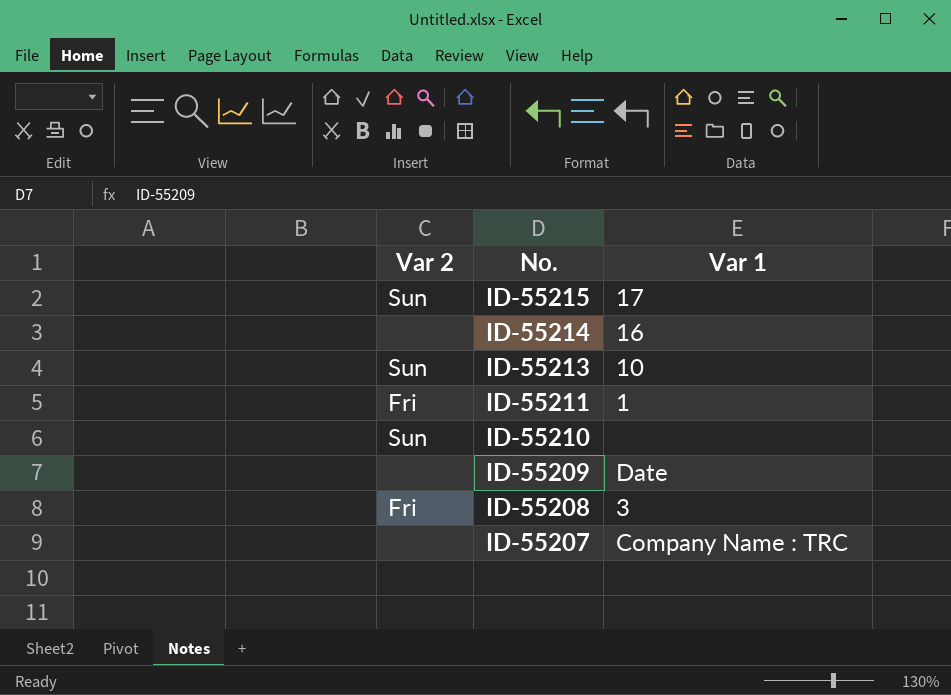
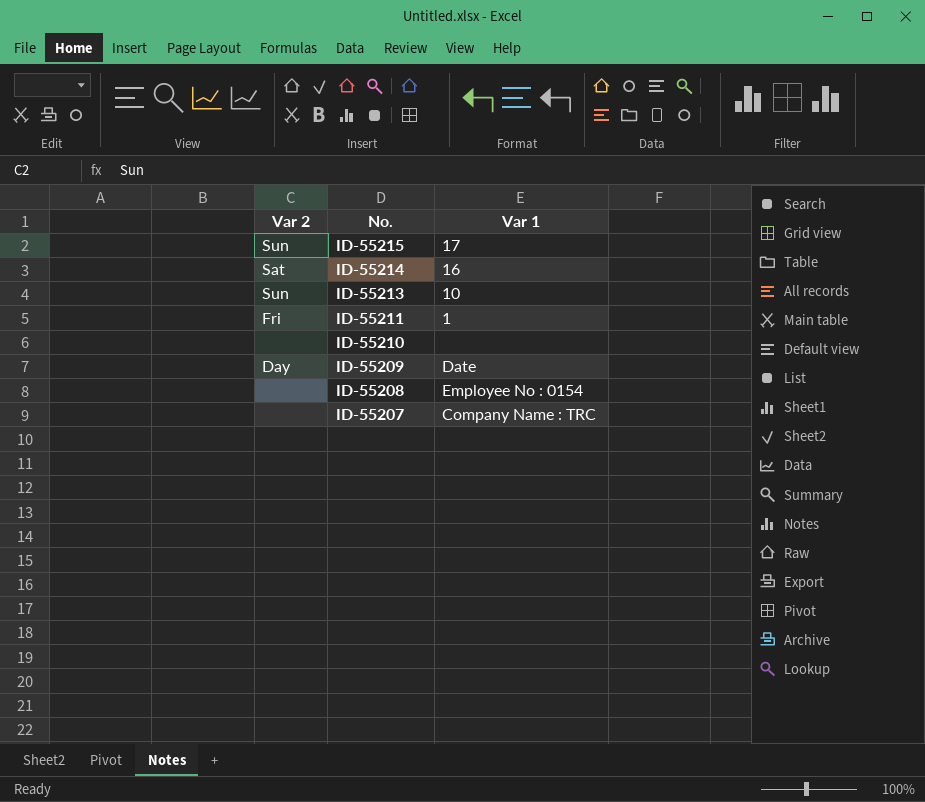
ID-55214 | Var 2: none -> Sat
ID-55210 | Var 2: Sun -> none
ID-55209 | Var 2: none -> Day
ID-55208 | Var 2: Fri -> none
ID-55208 | Var 1: 3 -> Employee No : 0154

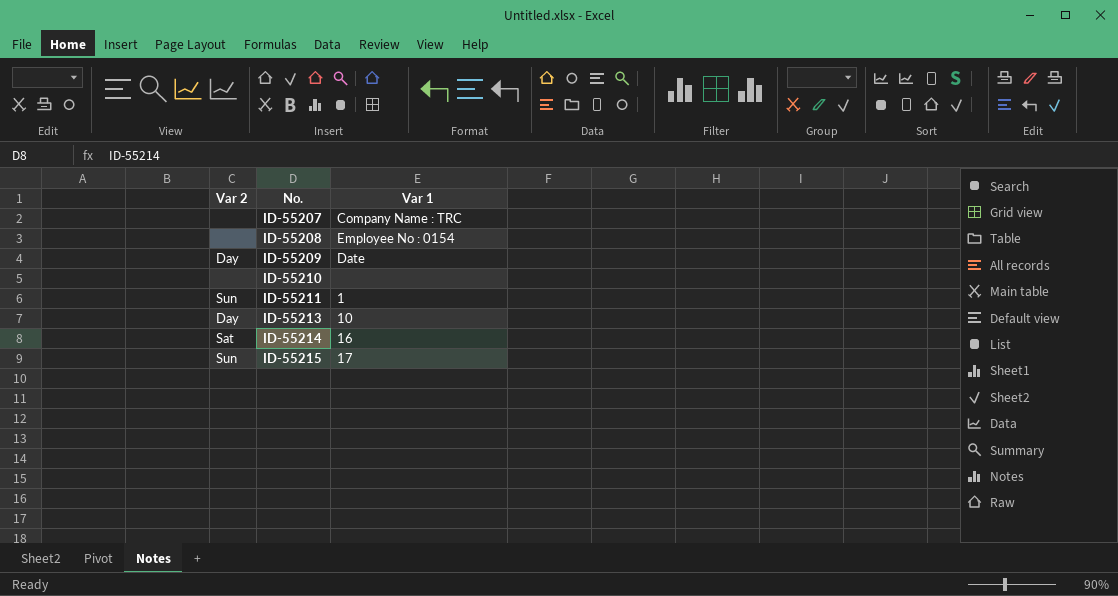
row order: No. descending -> No. ascending
ID-55211 | Var 2: Fri -> Sun
ID-55213 | Var 2: Sun -> Day

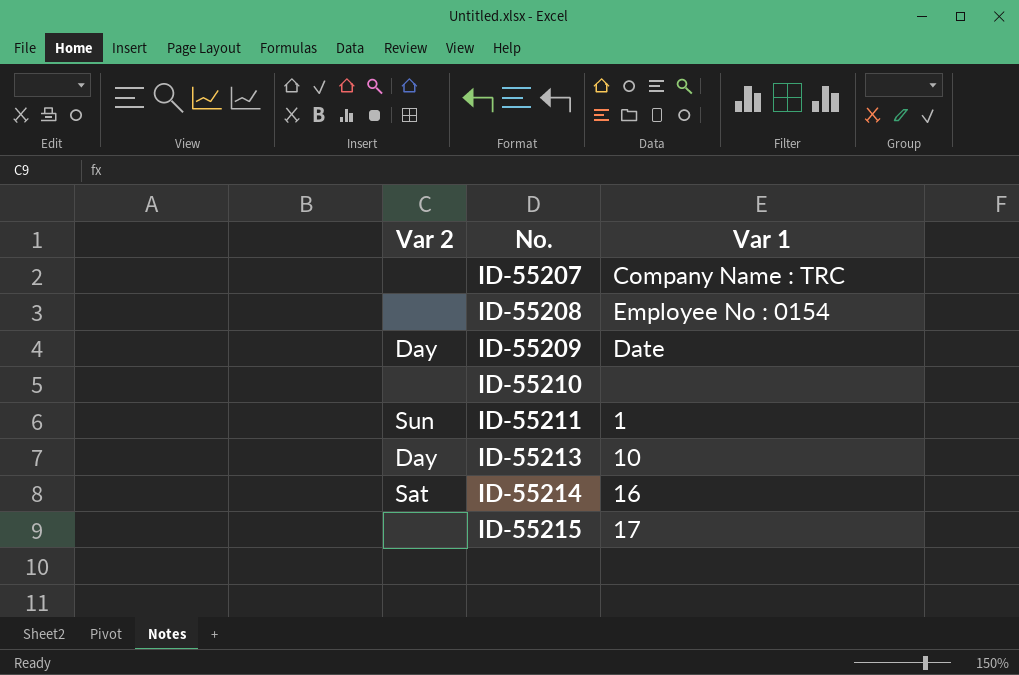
ID-55215 | Var 2: Sun -> none

